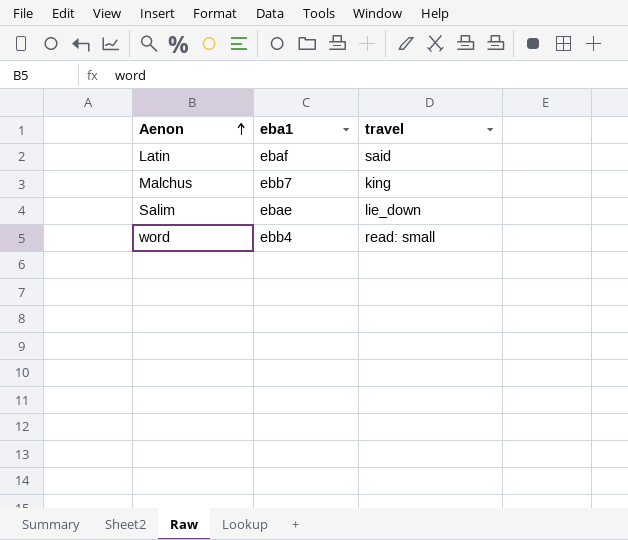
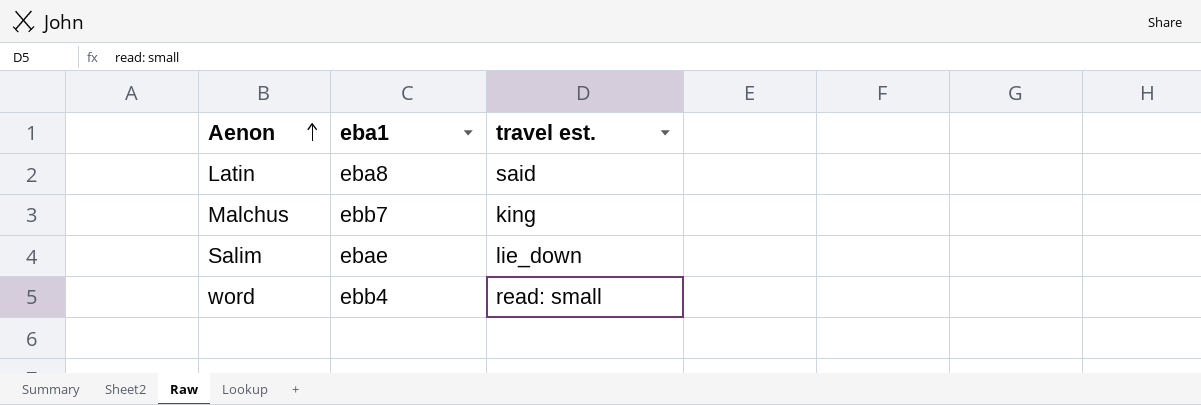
column name: travel -> travel est.
Latin | eba1: ebaf -> eba8

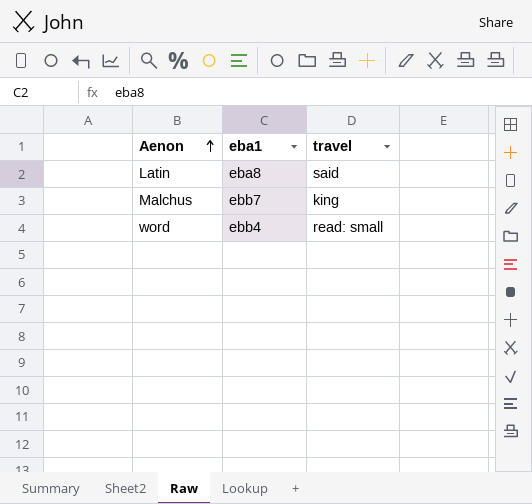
column name: travel est. -> travel
row Salim: ebae | lie_down -> none

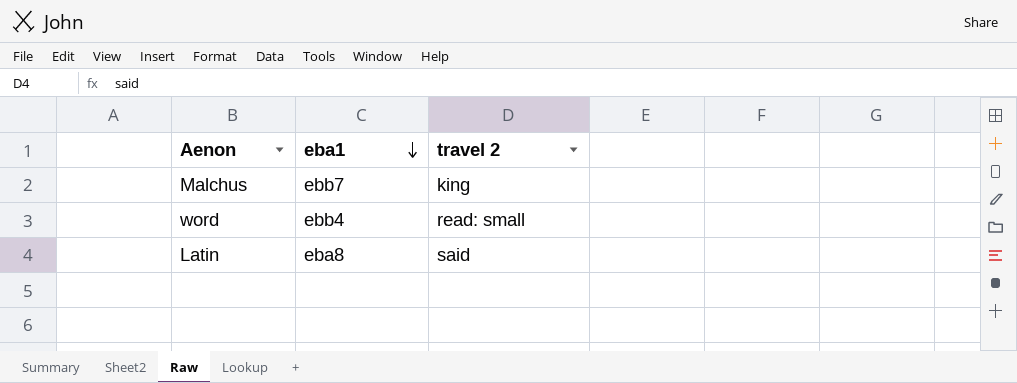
row order: Aenon ascending -> eba1 descending
column name: travel -> travel 2

